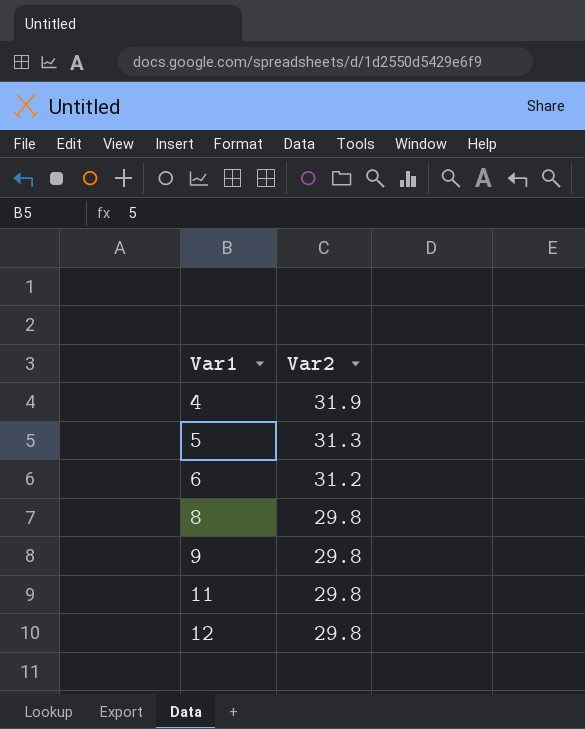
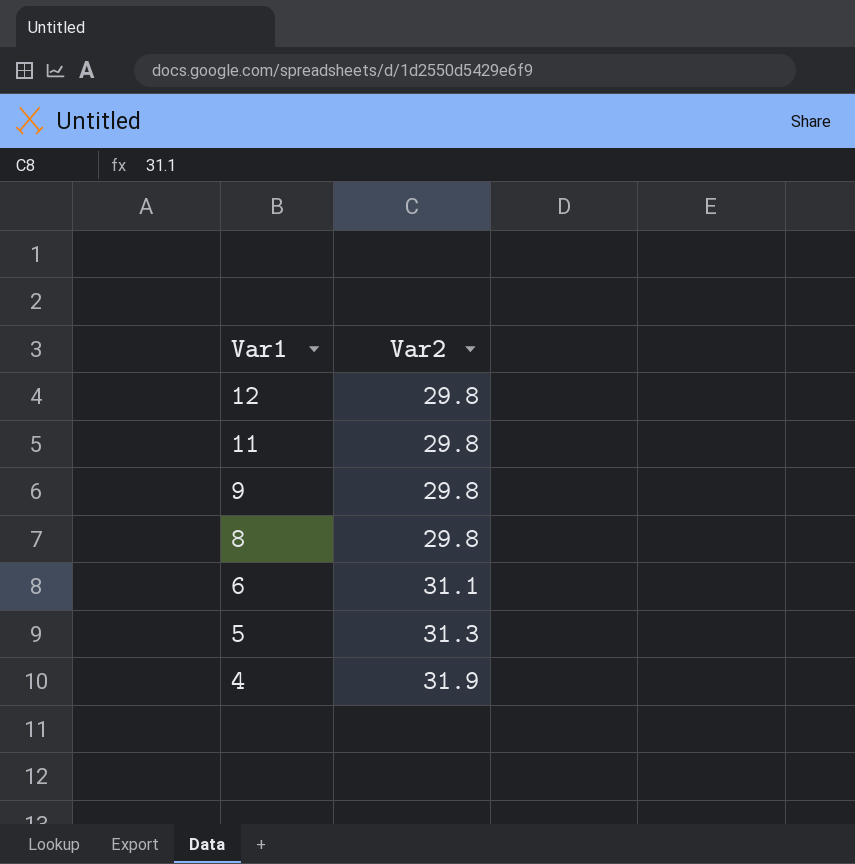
row order: Var1 ascending -> Var1 descending
6 | Var2: 31.2 -> 31.1

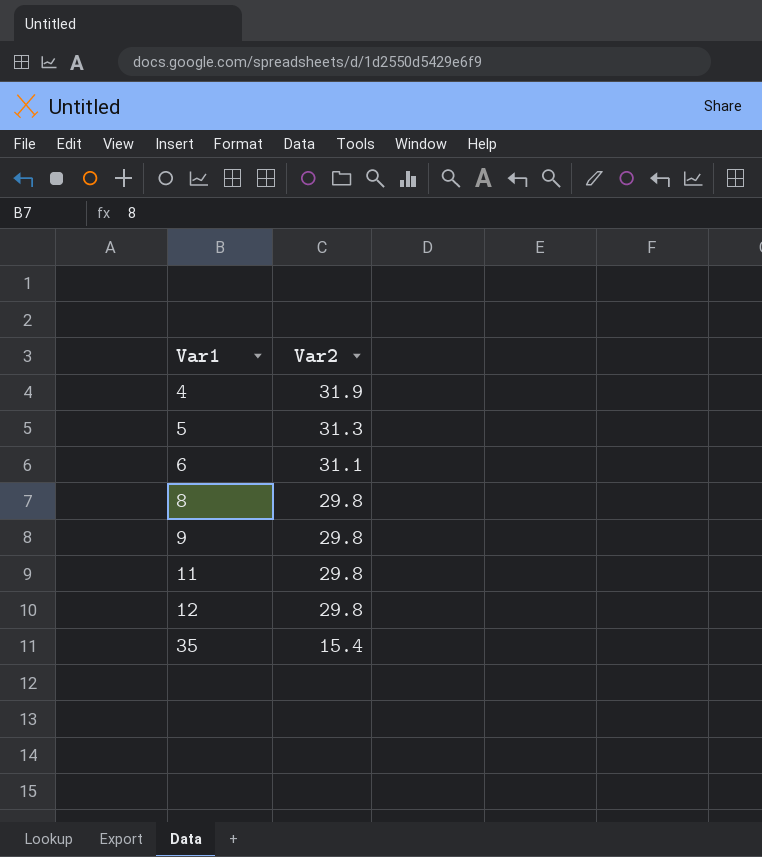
row order: Var1 descending -> Var1 ascending
row 35: none -> 15.4

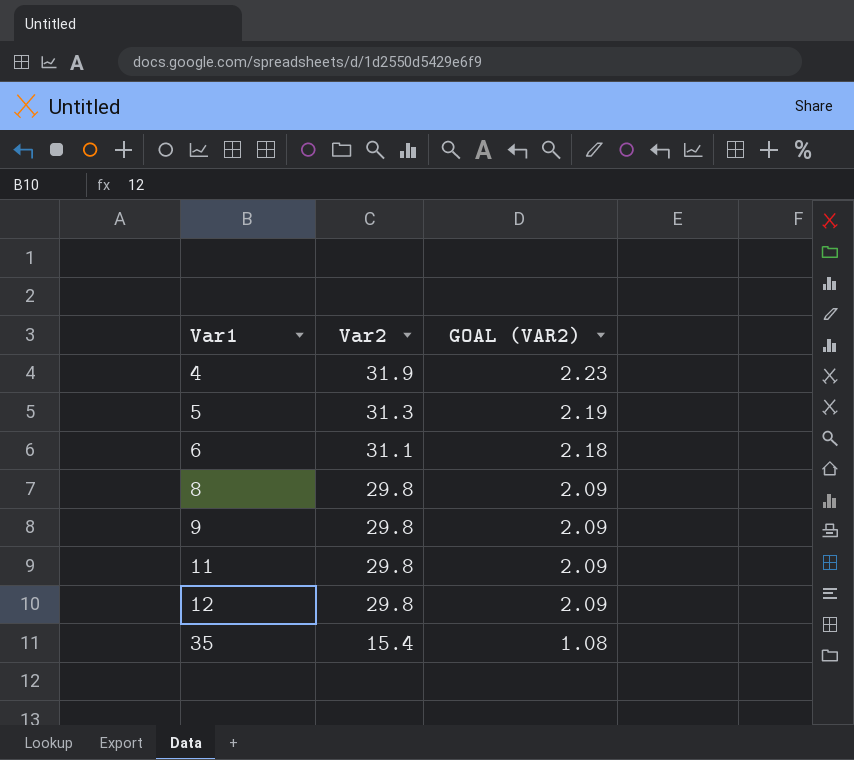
column GOAL (VAR2) | formula: none -> [Var2] * 0.07

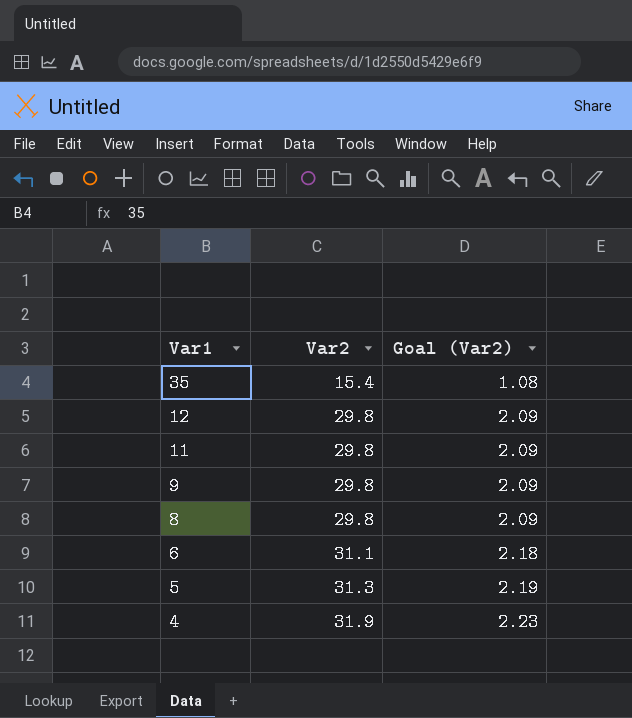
row order: Var1 ascending -> Var1 descending
column name: GOAL (VAR2) -> Goal (Var2)

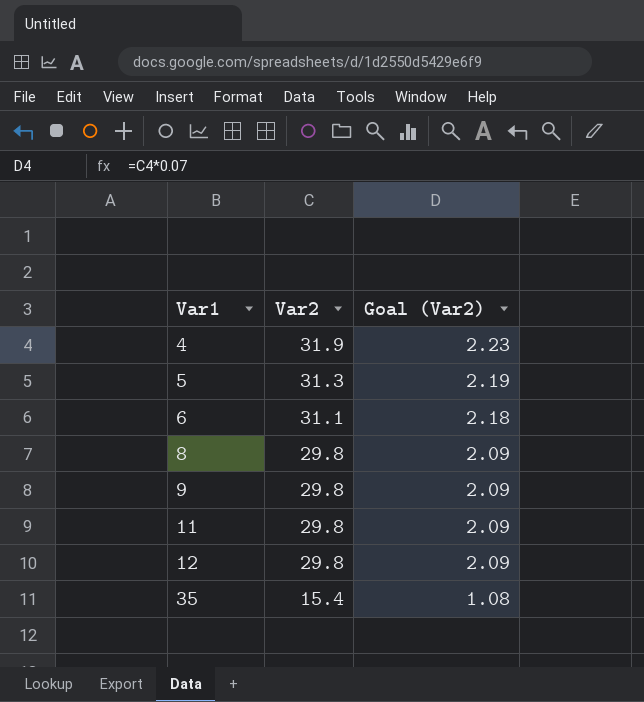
row order: Var1 descending -> Var1 ascending

